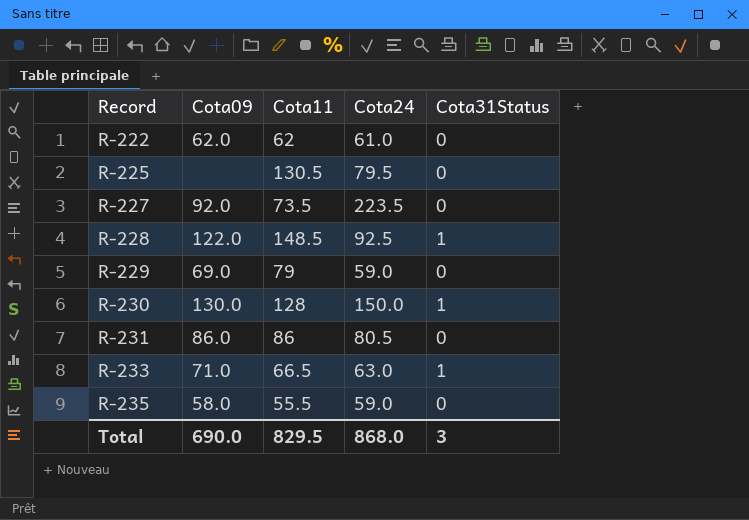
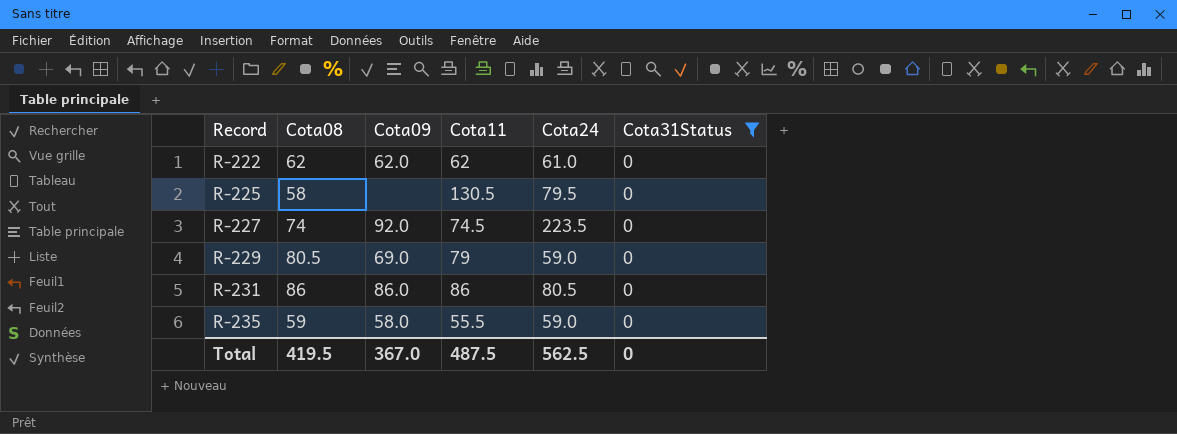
filter: none -> Cota31Status = 0
column Cota08 | position: none -> 2
R-227 | Cota11: 73.5 -> 74.5
Total | Cota09: 690.0 -> 367.0
Total | Cota11: 829.5 -> 487.5
Total | Cota24: 868.0 -> 562.5
Total | Cota31Status: 3 -> 0

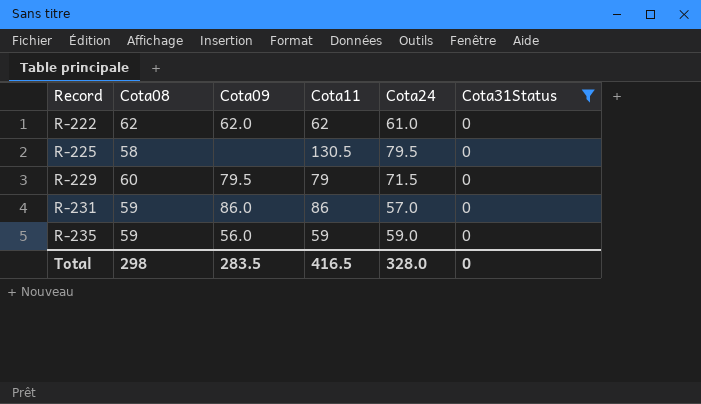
row R-227: 74 | 92.0 | 74.5 | 223.5 | 0 -> none
R-229 | Cota08: 80.5 -> 60
R-229 | Cota09: 69.0 -> 79.5
R-229 | Cota24: 59.0 -> 71.5
R-231 | Cota08: 86 -> 59
R-231 | Cota24: 80.5 -> 57.0
R-235 | Cota09: 58.0 -> 56.0
R-235 | Cota11: 55.5 -> 59
Total | Cota08: 419.5 -> 298
Total | Cota09: 367.0 -> 283.5
Total | Cota11: 487.5 -> 416.5
Total | Cota24: 562.5 -> 328.0

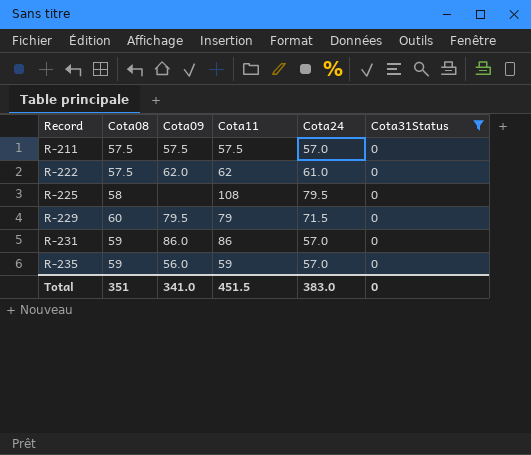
row R-211: none -> 57.5 | 57.5 | 57.5 | 57.0 | 0
R-222 | Cota08: 62 -> 57.5
R-225 | Cota11: 130.5 -> 108
R-235 | Cota24: 59.0 -> 57.0
Total | Cota08: 298 -> 351
Total | Cota09: 283.5 -> 341.0
Total | Cota11: 416.5 -> 451.5
Total | Cota24: 328.0 -> 383.0

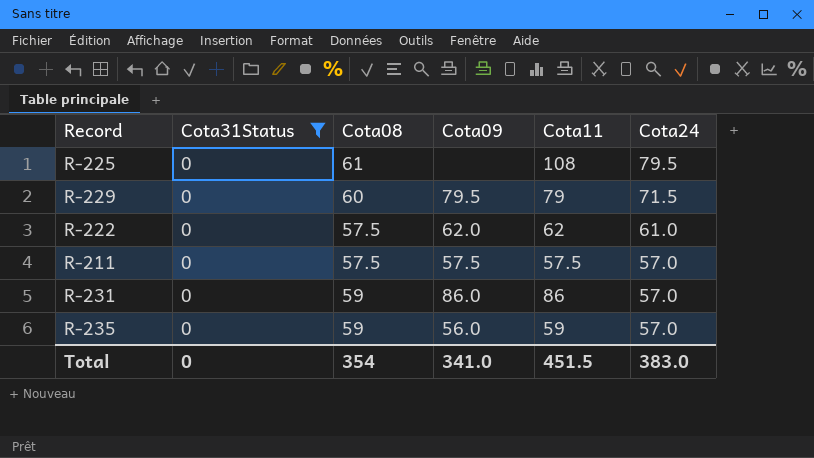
row order: Record ascending -> Cota24 descending
column Cota31Status | position: 6 -> 2
R-225 | Cota08: 58 -> 61
Total | Cota08: 351 -> 354

